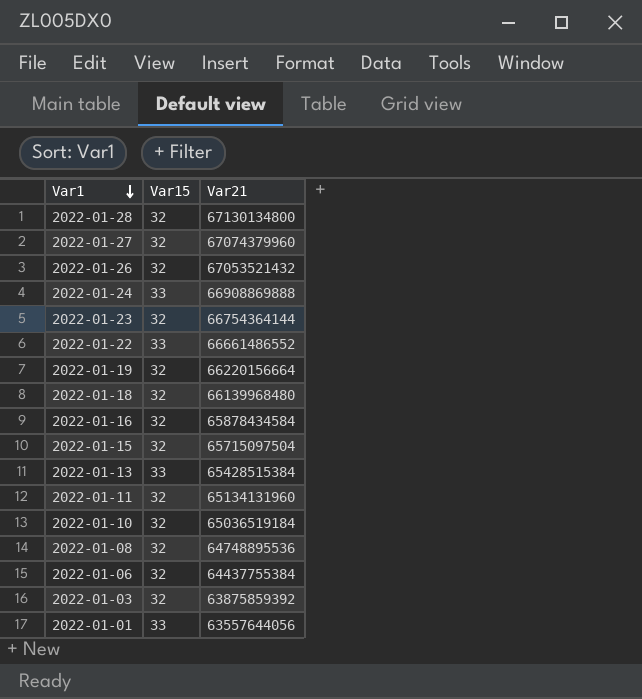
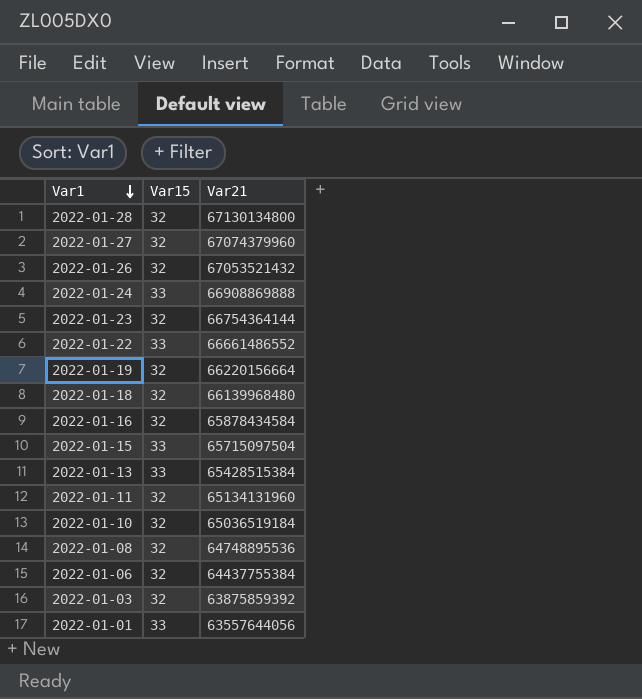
2022-01-15 | Var15: 32 -> 33

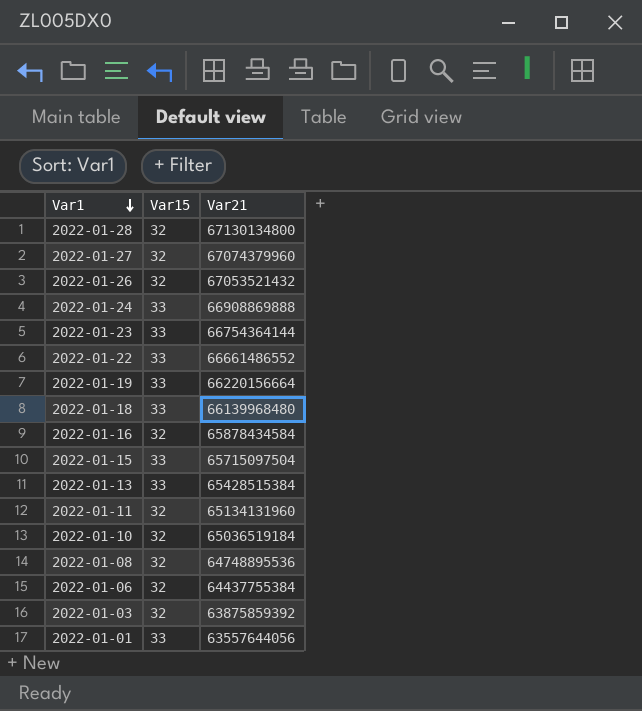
2022-01-23 | Var15: 32 -> 33
2022-01-19 | Var15: 32 -> 33
2022-01-18 | Var15: 32 -> 33

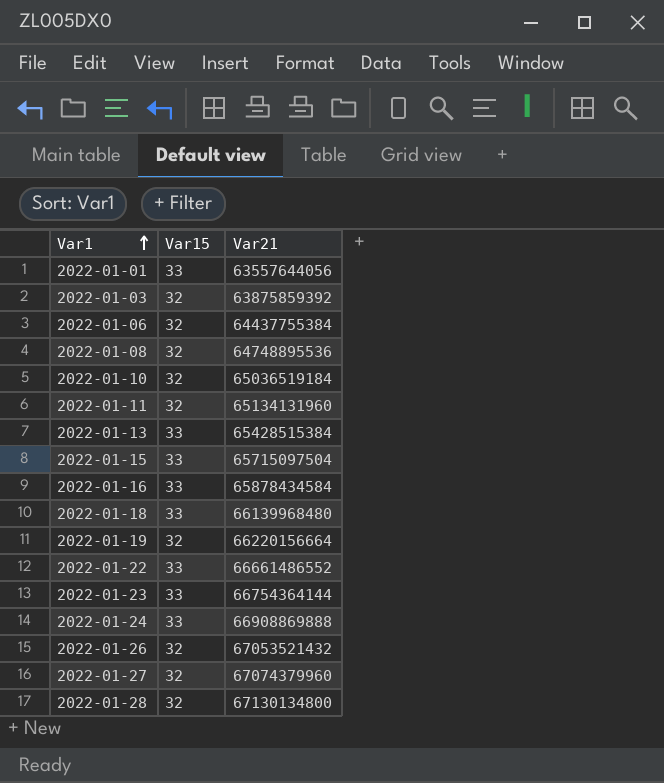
row order: Var1 descending -> Var1 ascending
2022-01-16 | Var15: 32 -> 33
2022-01-19 | Var15: 33 -> 32

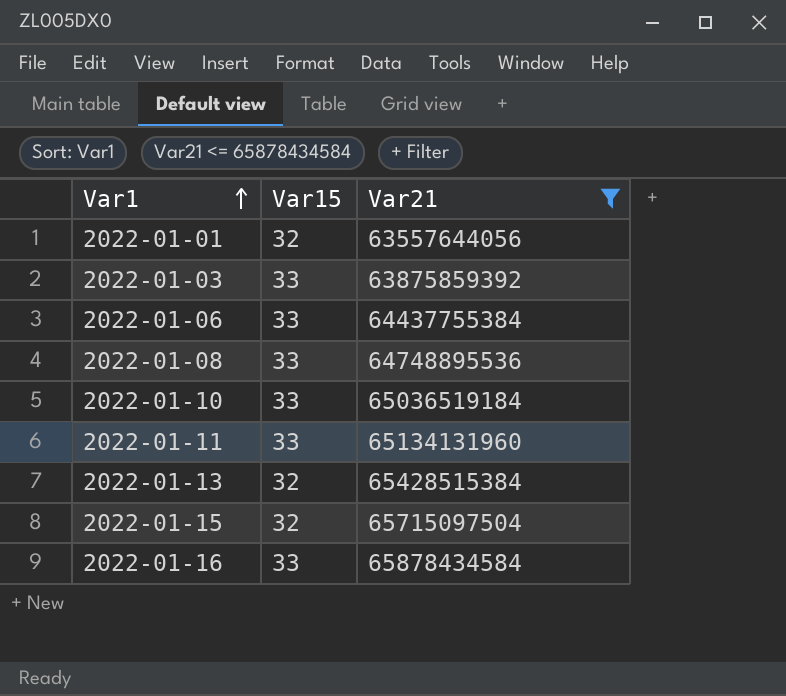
filter: none -> Var21 <= 65878434584
2022-01-01 | Var15: 33 -> 32
2022-01-03 | Var15: 32 -> 33
2022-01-06 | Var15: 32 -> 33
2022-01-08 | Var15: 32 -> 33
2022-01-10 | Var15: 32 -> 33
2022-01-11 | Var15: 32 -> 33
2022-01-13 | Var15: 33 -> 32
2022-01-15 | Var15: 33 -> 32

